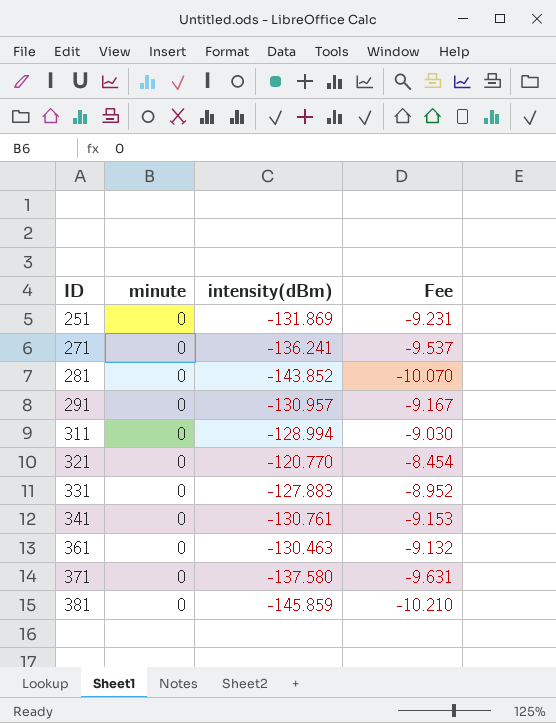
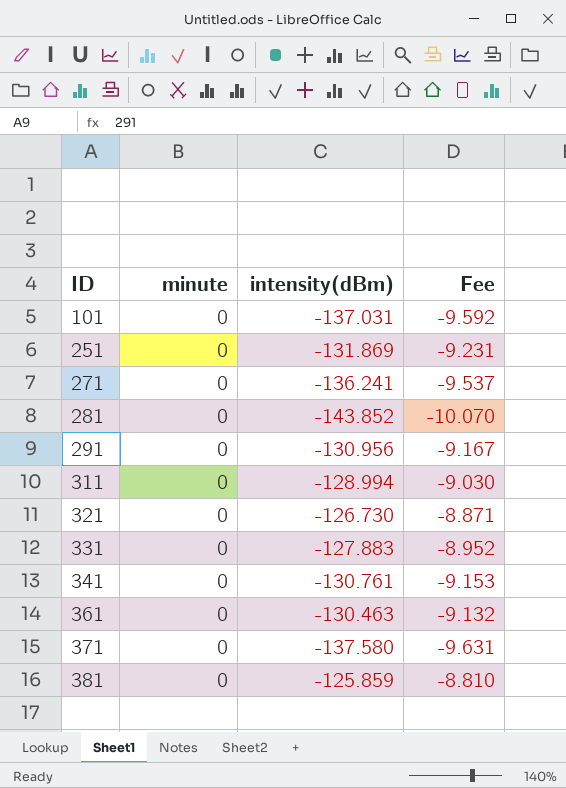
row 101: none -> 0 | -137.031 | -9.592
291 | intensity(dBm): -130.957 -> -130.956
321 | intensity(dBm): -120.770 -> -126.730
321 | Fee: -8.454 -> -8.871
381 | intensity(dBm): -145.859 -> -125.859
381 | Fee: -10.210 -> -8.810

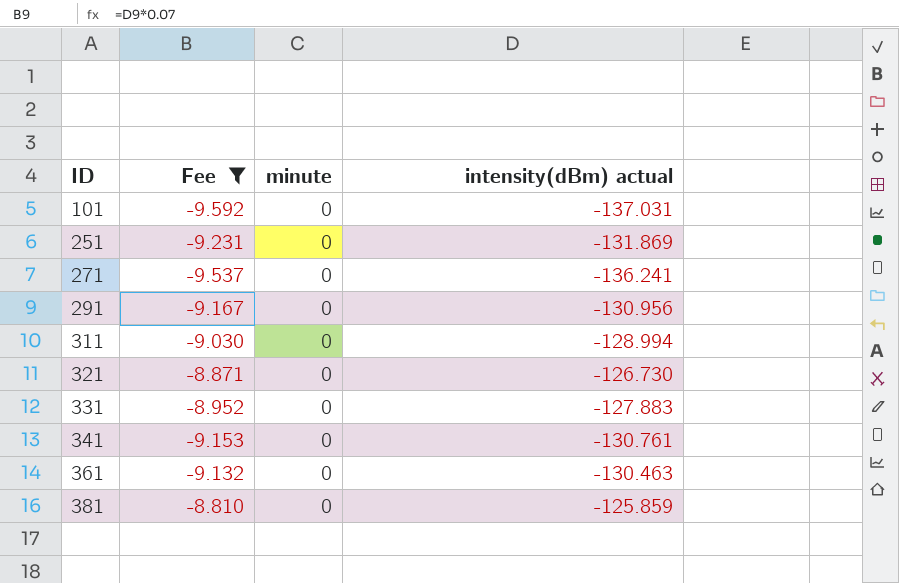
filter: none -> Fee >= -9.592
column Fee | position: 4 -> 2
column name: intensity(dBm) -> intensity(dBm) actual

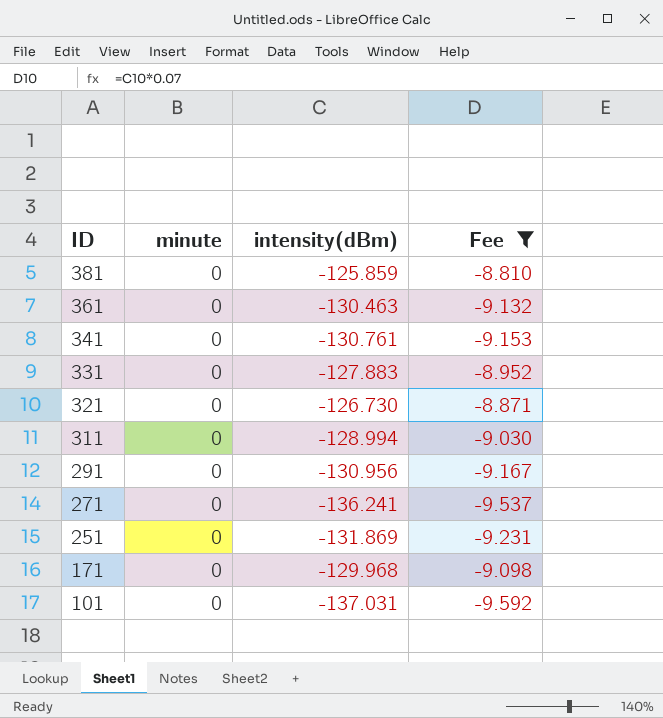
row order: ID ascending -> ID descending
column name: intensity(dBm) actual -> intensity(dBm)
column Fee | position: 2 -> 4
row 171: none -> 0 | -129.968 | -9.098

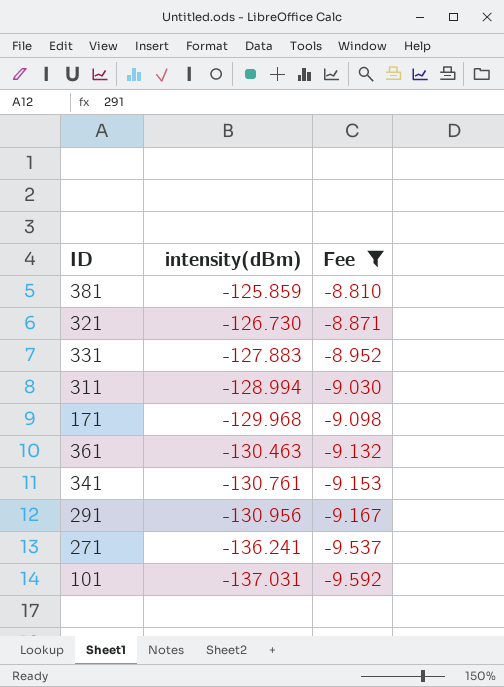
row order: ID descending -> intensity(dBm) descending
column minute | position: 2 -> none
row 251: 0 | -131.869 | -9.231 -> none

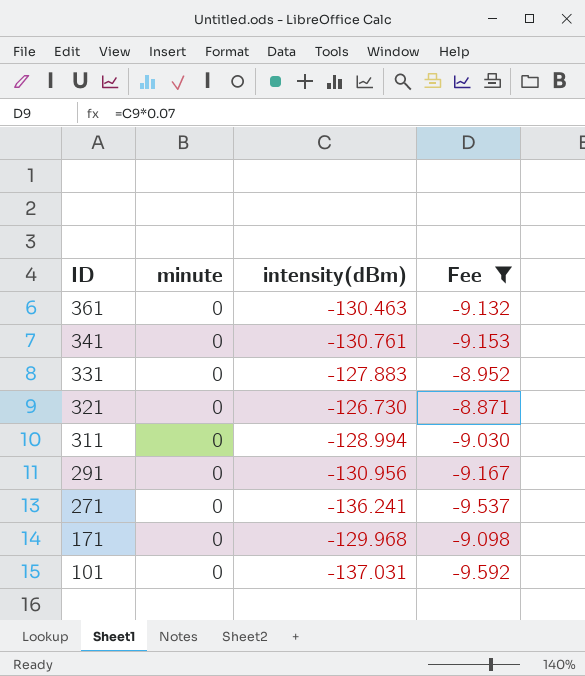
row order: intensity(dBm) descending -> ID descending
column minute | position: none -> 2
row 381: -125.859 | -8.810 -> none

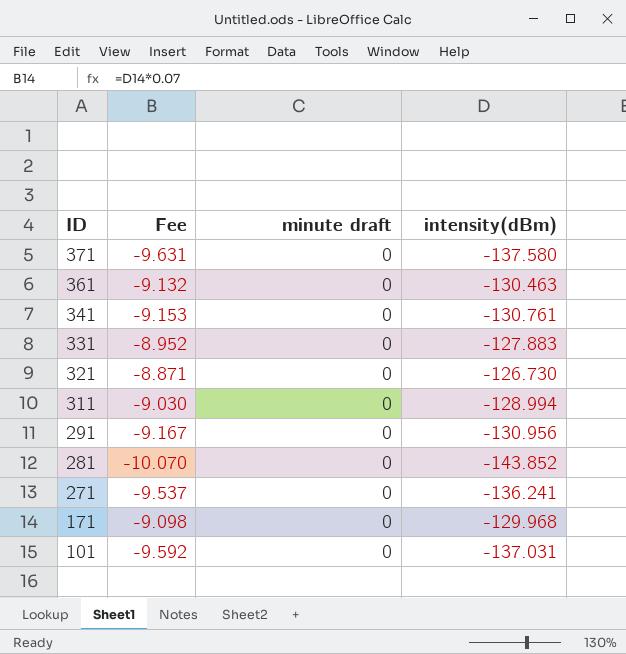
filter: Fee >= -9.592 -> none
column Fee | position: 4 -> 2
column name: minute -> minute draft

